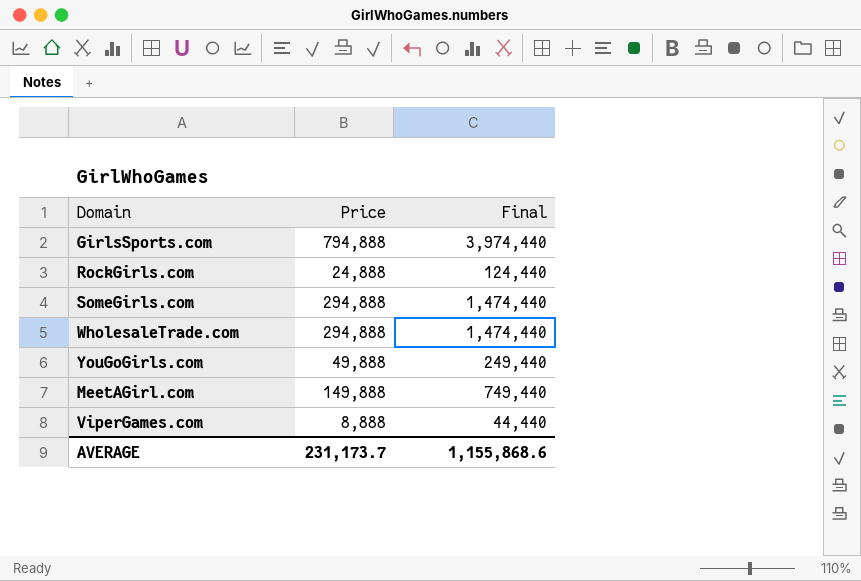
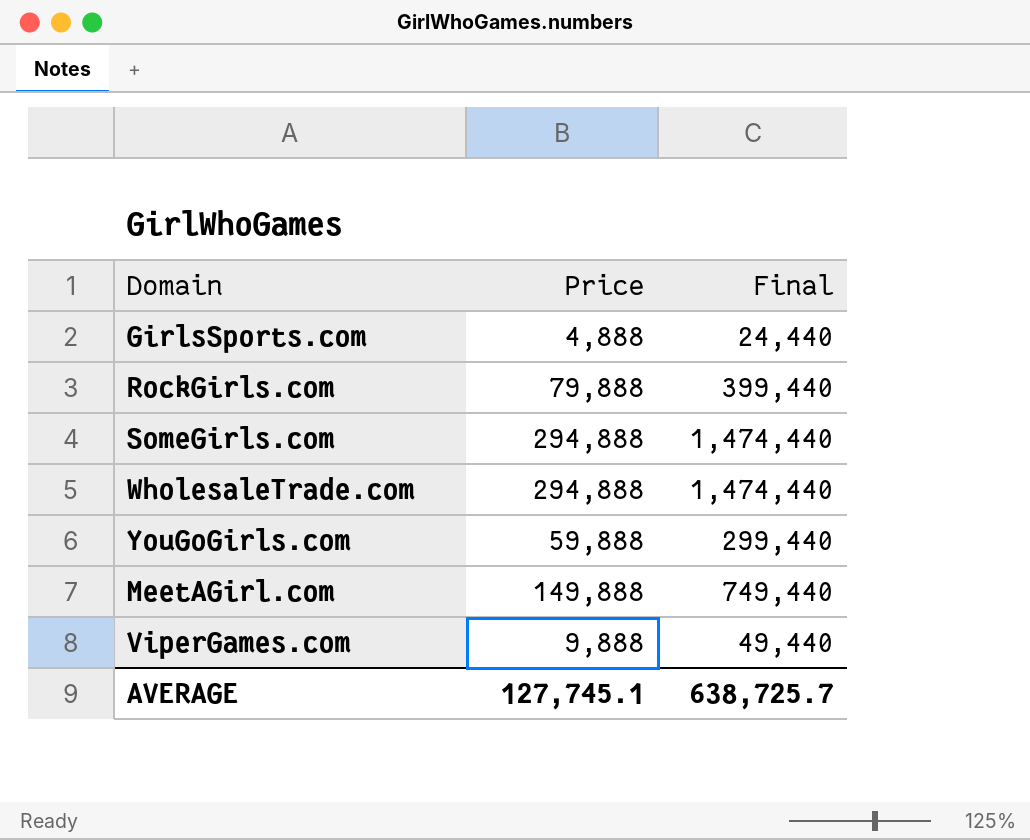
GirlsSports.com | Price: 794,888 -> 4,888
GirlsSports.com | Final: 3,974,440 -> 24,440
RockGirls.com | Price: 24,888 -> 79,888
RockGirls.com | Final: 124,440 -> 399,440
YouGoGirls.com | Price: 49,888 -> 59,888
YouGoGirls.com | Final: 249,440 -> 299,440
ViperGames.com | Price: 8,888 -> 9,888
ViperGames.com | Final: 44,440 -> 49,440
AVERAGE | Price: 231,173.7 -> 127,745.1
AVERAGE | Final: 1,155,868.6 -> 638,725.7

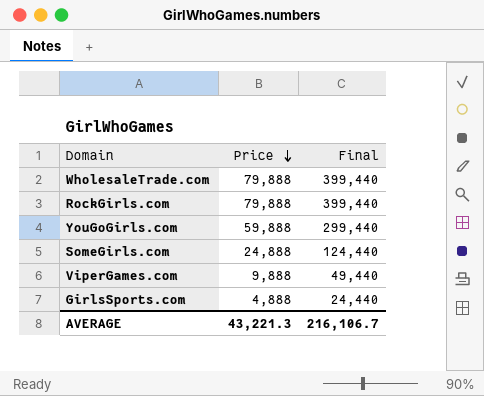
row order: none -> Price descending
row MeetAGirl.com: 149,888 | 749,440 -> none
WholesaleTrade.com | Price: 294,888 -> 79,888
WholesaleTrade.com | Final: 1,474,440 -> 399,440
SomeGirls.com | Price: 294,888 -> 24,888
SomeGirls.com | Final: 1,474,440 -> 124,440
AVERAGE | Price: 127,745.1 -> 43,221.3
AVERAGE | Final: 638,725.7 -> 216,106.7

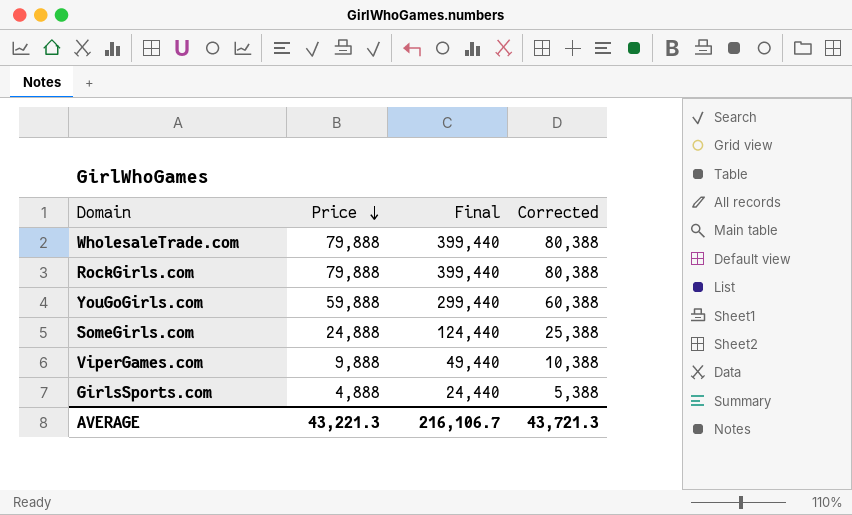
column Corrected | formula: none -> [Price] + 500

